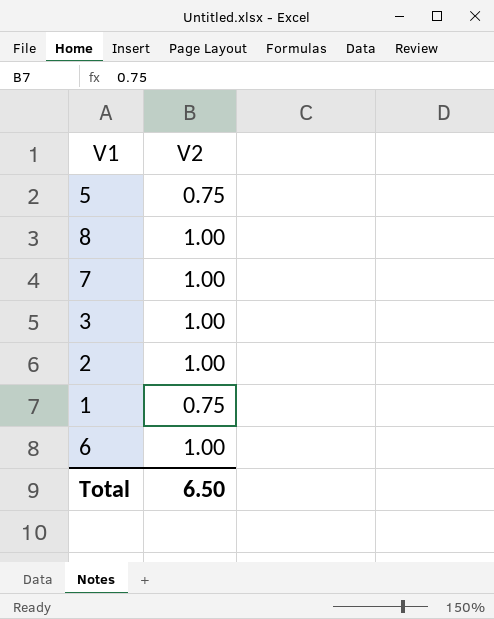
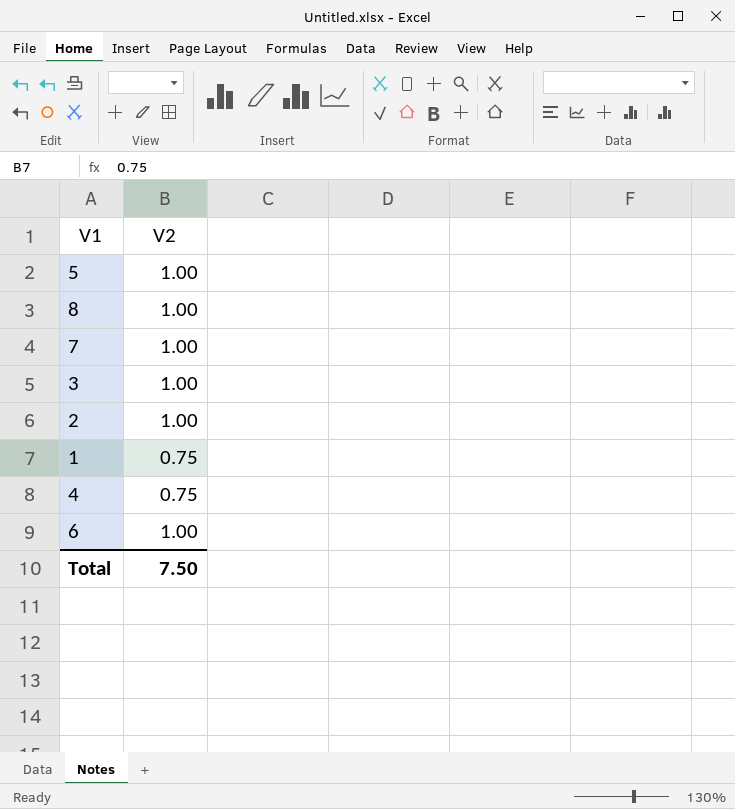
5 | V2: 0.75 -> 1.00
row 4: none -> 0.75
Total | V2: 6.50 -> 7.50

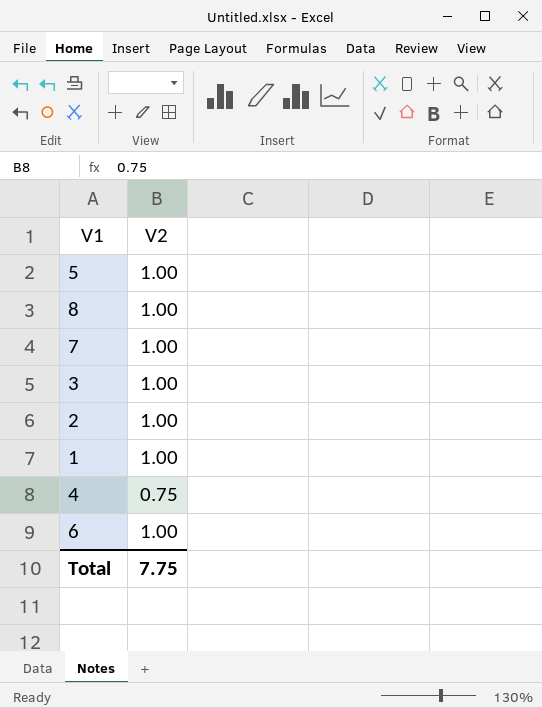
1 | V2: 0.75 -> 1.00
Total | V2: 7.50 -> 7.75

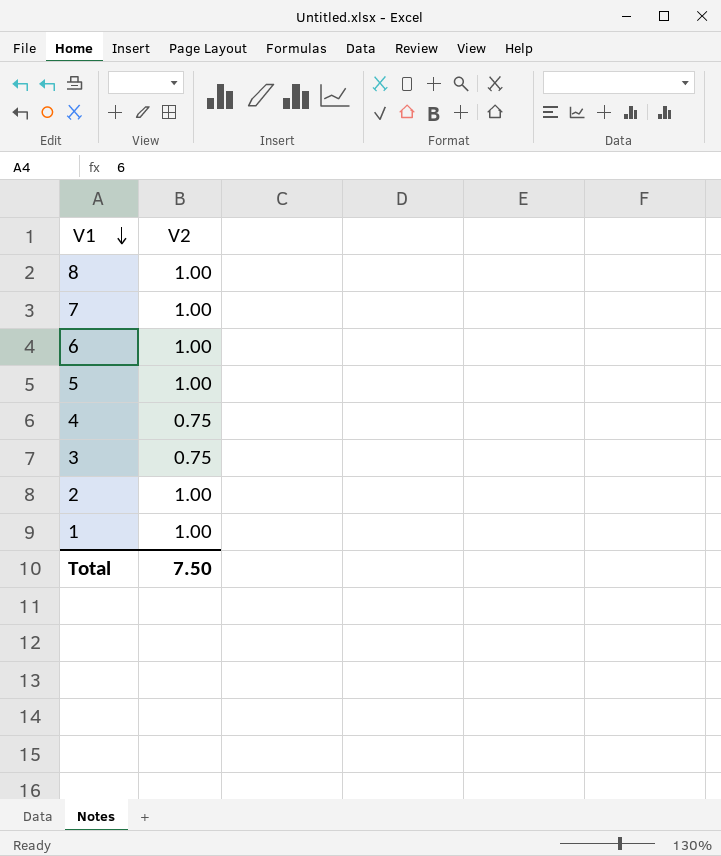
row order: none -> V1 descending
3 | V2: 1.00 -> 0.75
Total | V2: 7.75 -> 7.50

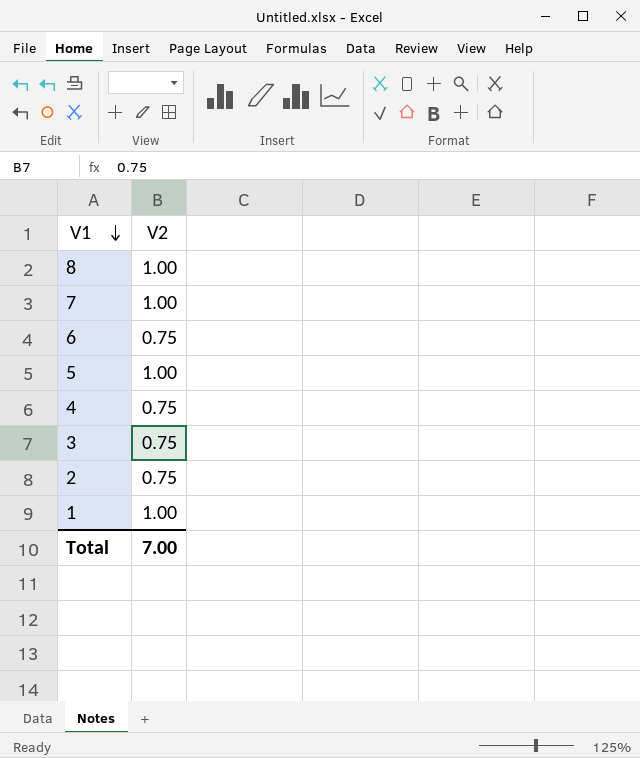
6 | V2: 1.00 -> 0.75
2 | V2: 1.00 -> 0.75
Total | V2: 7.50 -> 7.00

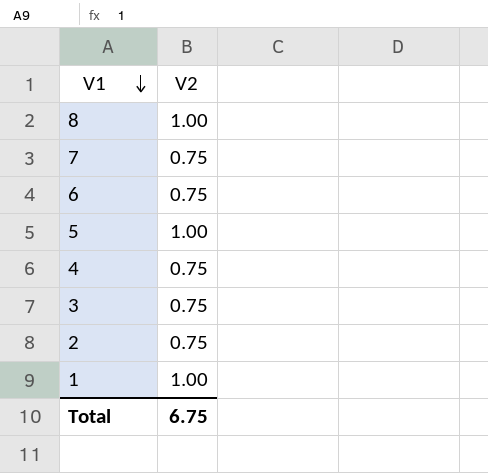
7 | V2: 1.00 -> 0.75
Total | V2: 7.00 -> 6.75

